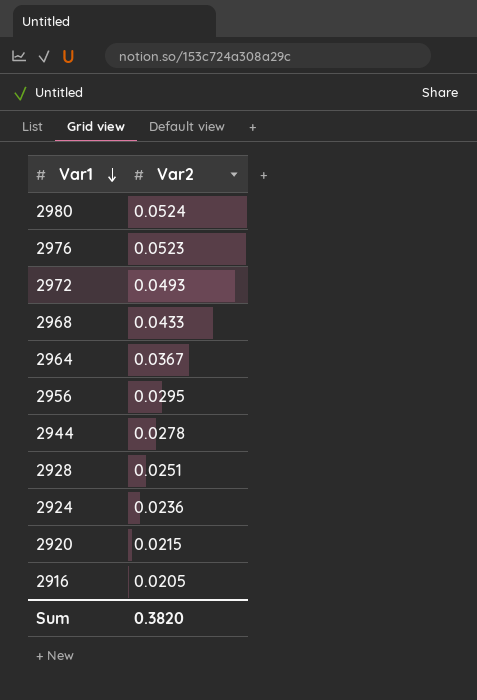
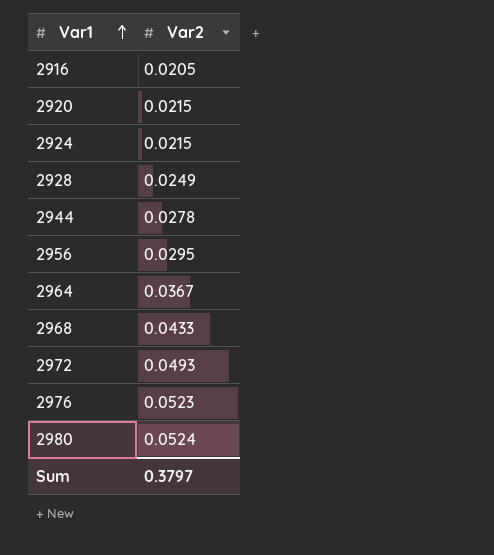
row order: Var1 descending -> Var1 ascending
2924 | Var2: 0.0236 -> 0.0215
2928 | Var2: 0.0251 -> 0.0249
Sum | Var2: 0.3820 -> 0.3797

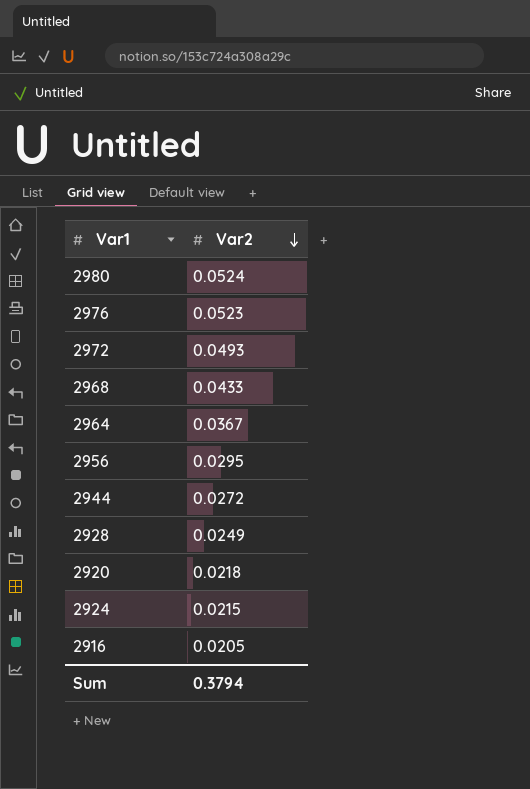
row order: Var1 ascending -> Var2 descending
2944 | Var2: 0.0278 -> 0.0272
2920 | Var2: 0.0215 -> 0.0218
Sum | Var2: 0.3797 -> 0.3794

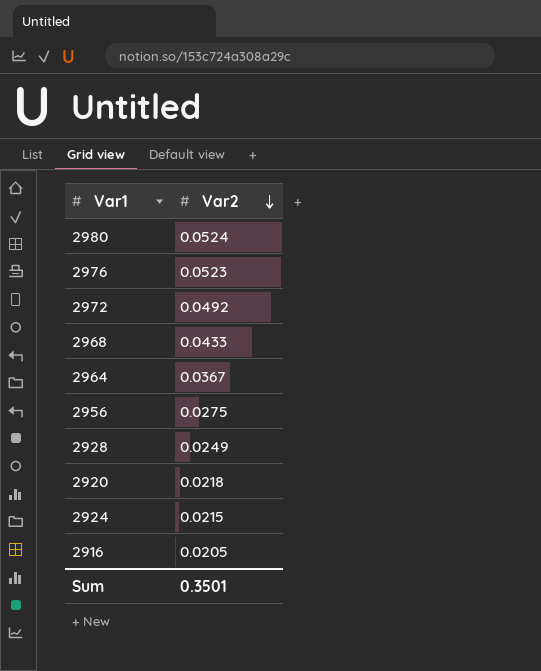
row 2944: 0.0272 -> none
2972 | Var2: 0.0493 -> 0.0492
2956 | Var2: 0.0295 -> 0.0275
Sum | Var2: 0.3794 -> 0.3501

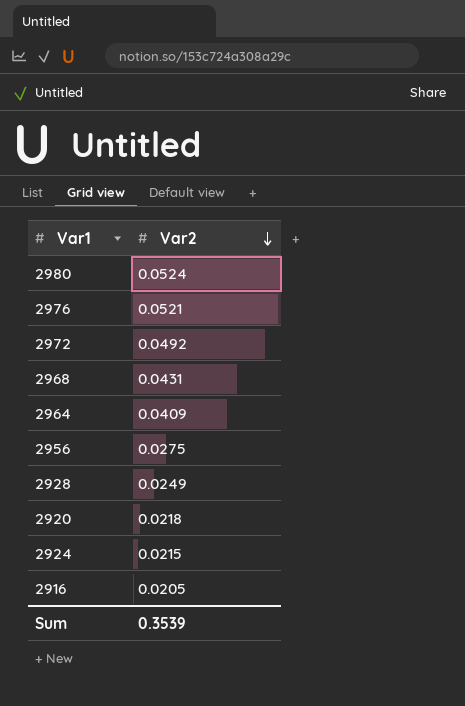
2976 | Var2: 0.0523 -> 0.0521
2968 | Var2: 0.0433 -> 0.0431
2964 | Var2: 0.0367 -> 0.0409
Sum | Var2: 0.3501 -> 0.3539

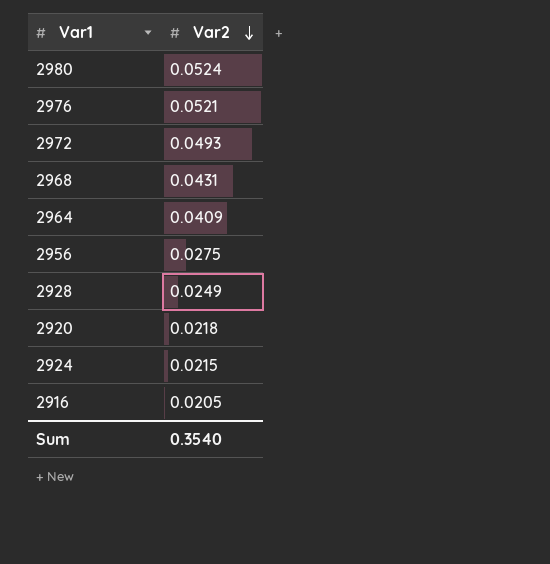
2972 | Var2: 0.0492 -> 0.0493
Sum | Var2: 0.3539 -> 0.3540

